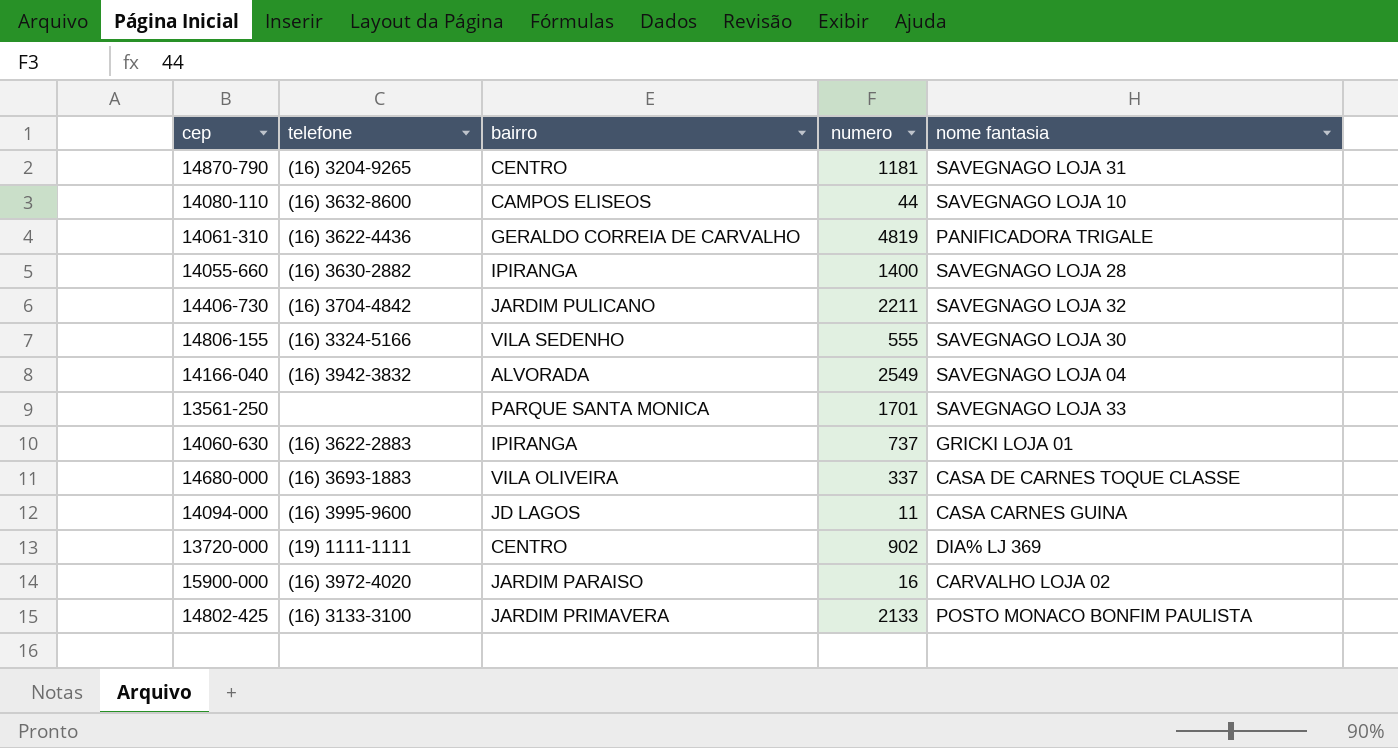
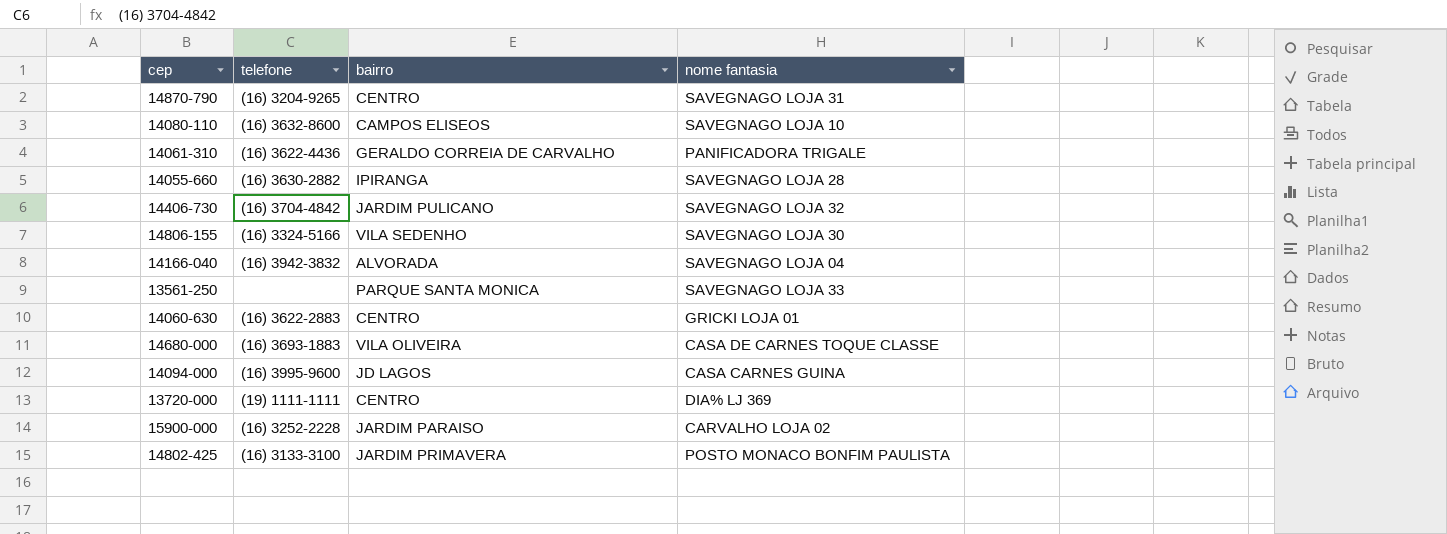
column numero | position: 4 -> none
14060-630 | bairro: IPIRANGA -> CENTRO
15900-000 | telefone: (16) 3972-4020 -> (16) 3252-2228

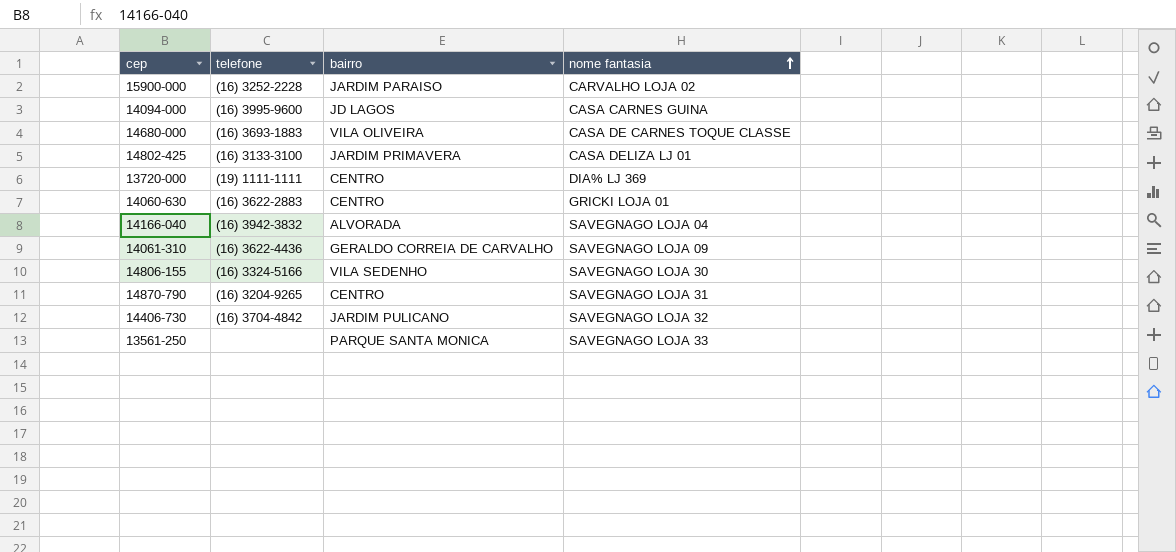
row order: none -> nome fantasia ascending
row 14080-110: (16) 3632-8600 | CAMPOS ELISEOS | SAVEGNAGO LOJA 10 -> none
row 14055-660: (16) 3630-2882 | IPIRANGA | SAVEGNAGO LOJA 28 -> none
14802-425 | nome fantasia: POSTO MONACO BONFIM PAULISTA -> CASA DELIZA LJ 01
14061-310 | nome fantasia: PANIFICADORA TRIGALE -> SAVEGNAGO LOJA 09

